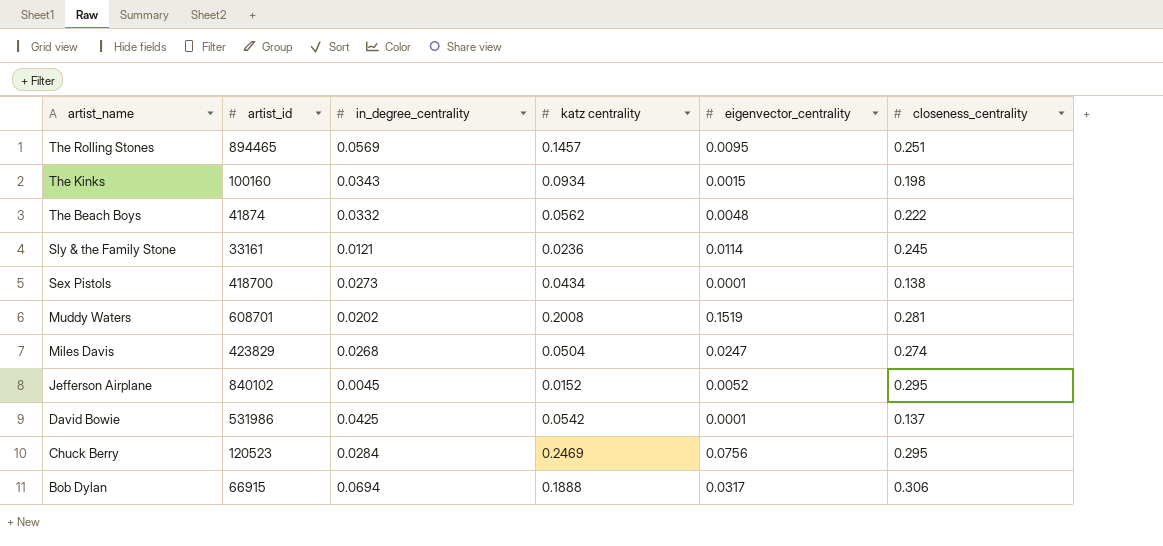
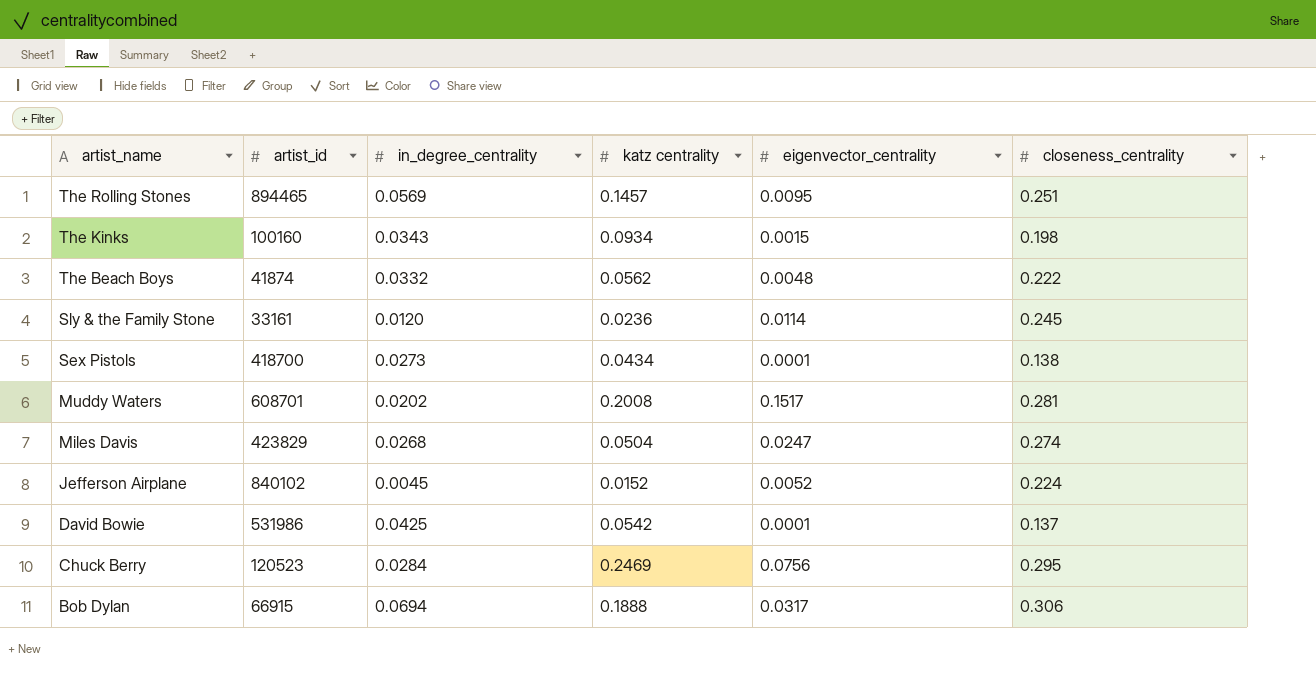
Sly & the Family Stone | in_degree_centrality: 0.0121 -> 0.0120
Muddy Waters | eigenvector_centrality: 0.1519 -> 0.1517
Jefferson Airplane | closeness_centrality: 0.295 -> 0.224

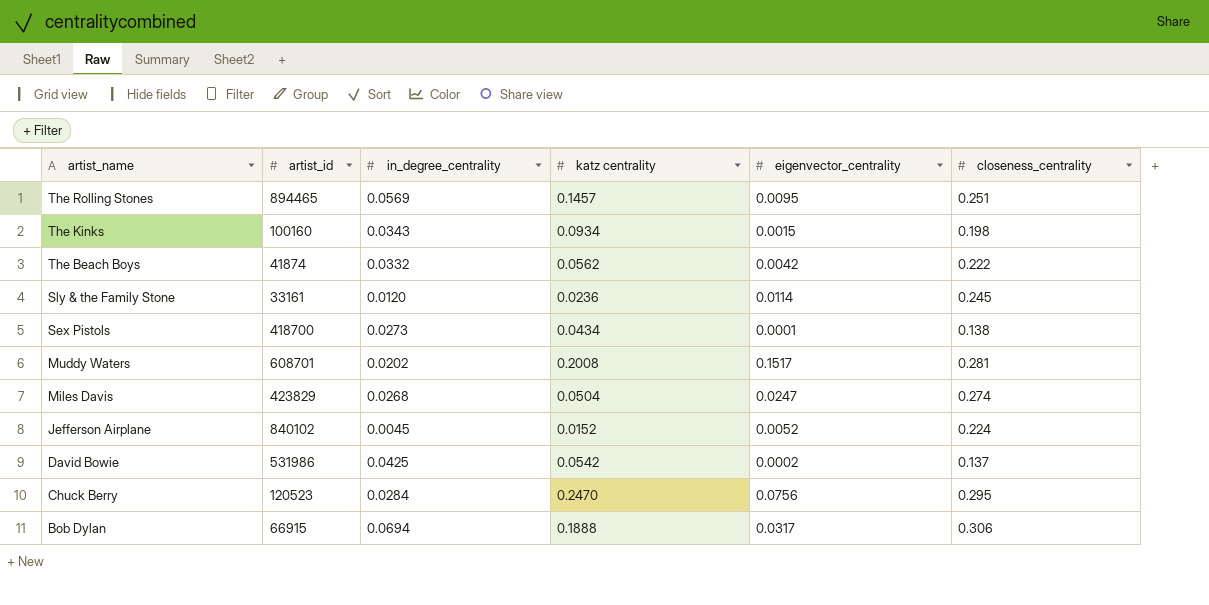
The Beach Boys | eigenvector_centrality: 0.0048 -> 0.0042
David Bowie | eigenvector_centrality: 0.0001 -> 0.0002
Chuck Berry | katz centrality: 0.2469 -> 0.2470

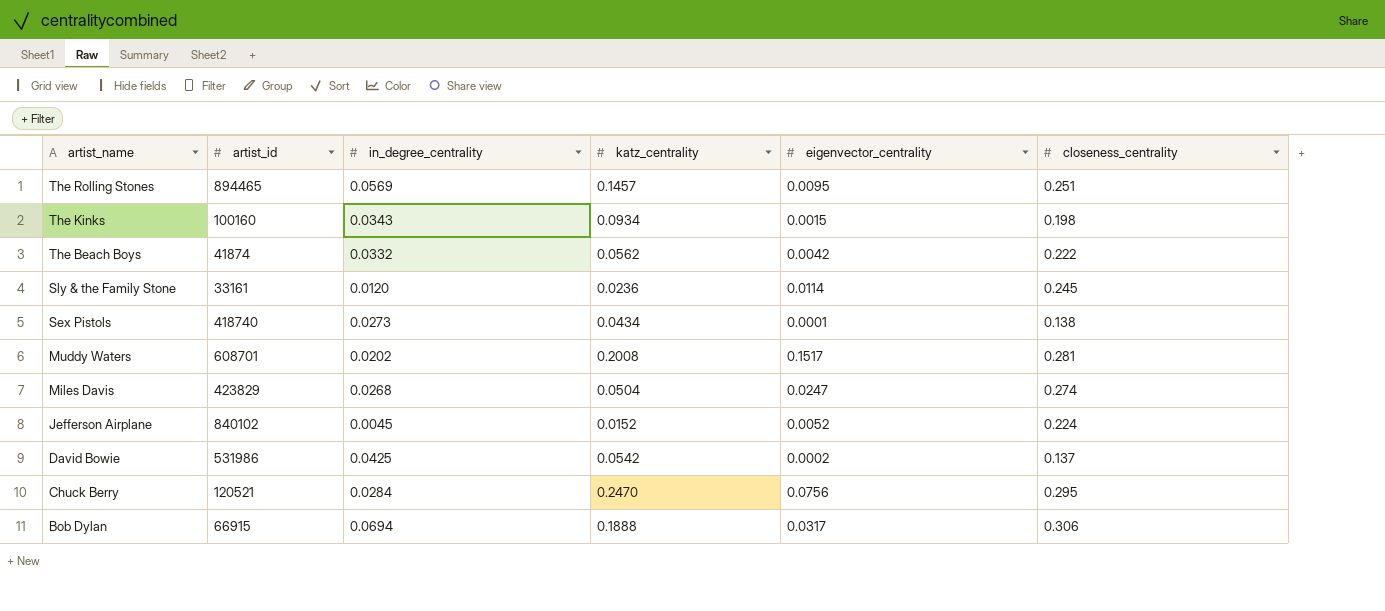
column name: katz centrality -> katz_centrality
Sex Pistols | artist_id: 418700 -> 418740
Chuck Berry | artist_id: 120523 -> 120521

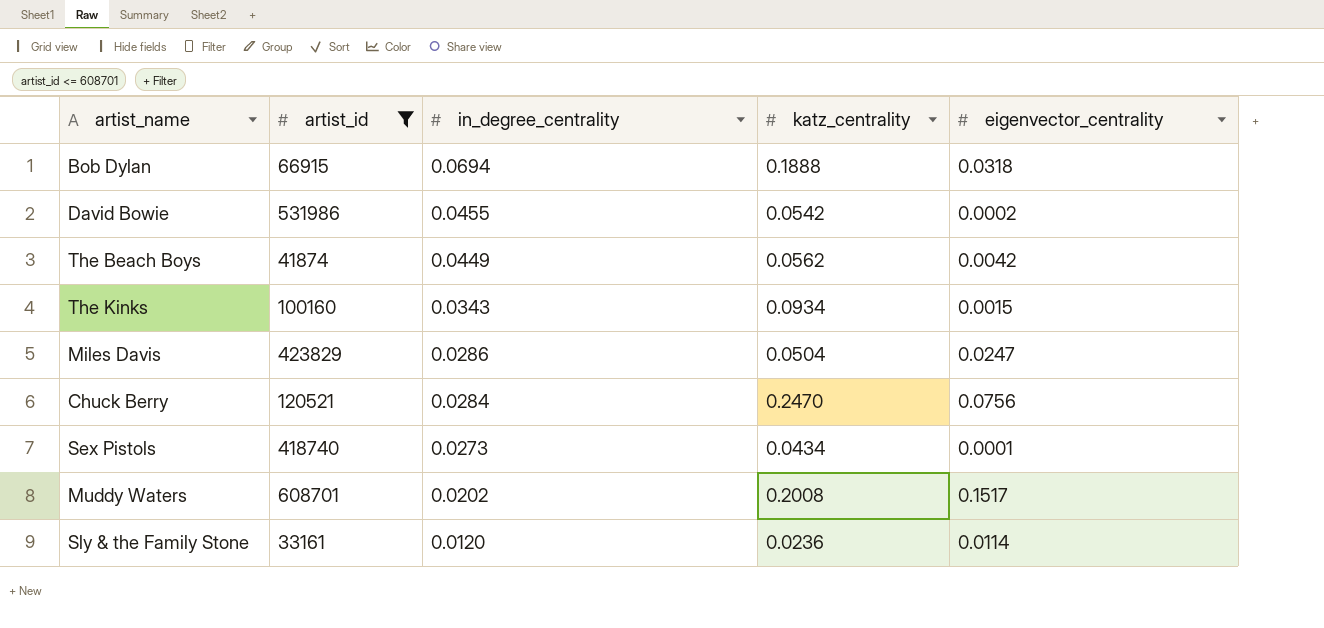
filter: none -> artist_id <= 608701
row order: artist_name descending -> in_degree_centrality descending
column closeness_centrality | position: 6 -> none
Bob Dylan | eigenvector_centrality: 0.0317 -> 0.0318
David Bowie | in_degree_centrality: 0.0425 -> 0.0455
The Beach Boys | in_degree_centrality: 0.0332 -> 0.0449
Miles Davis | in_degree_centrality: 0.0268 -> 0.0286

